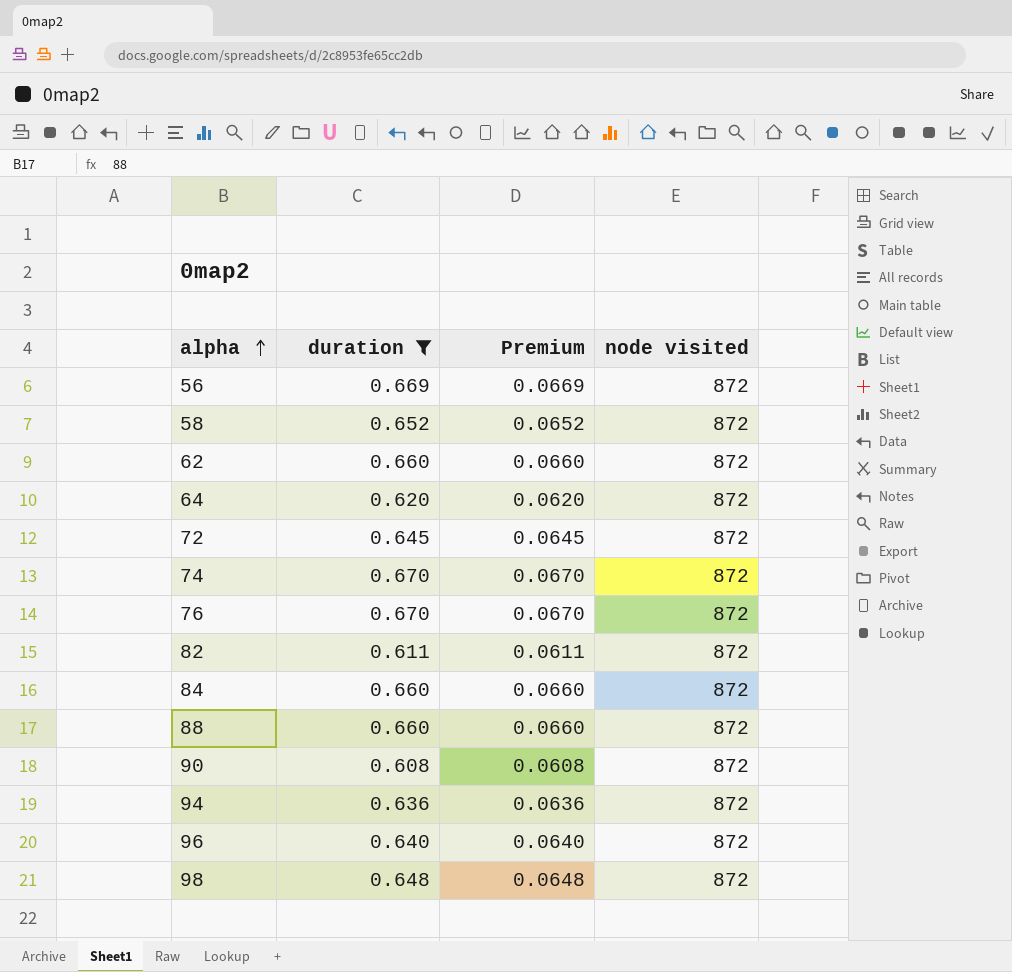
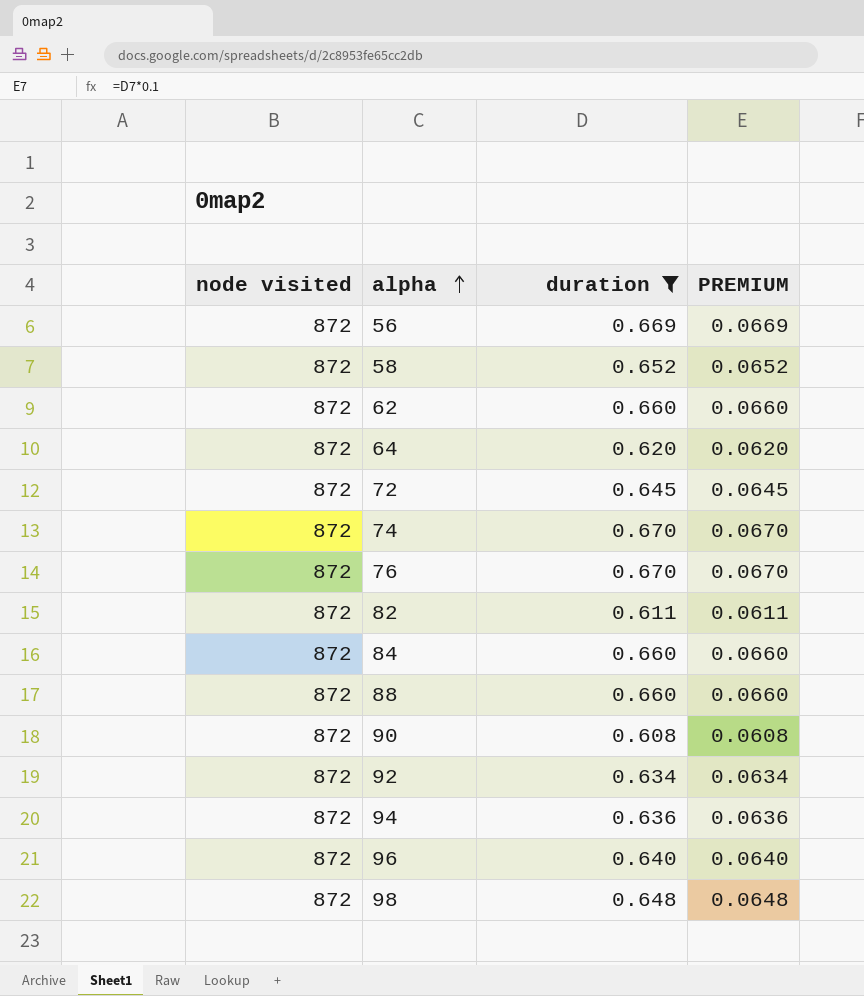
column node visited | position: 4 -> 1
column name: Premium -> PREMIUM
row 92: none -> 872 | 0.634 | 0.0634

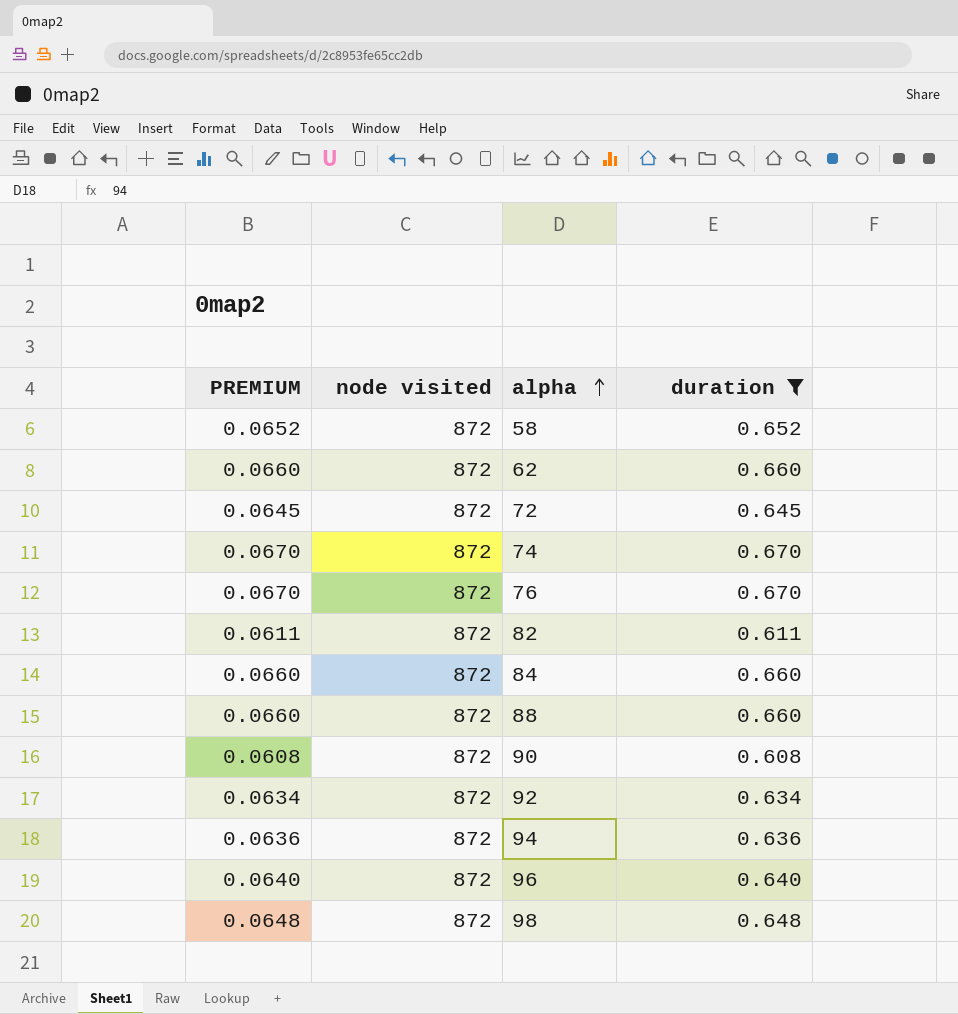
column PREMIUM | position: 4 -> 1
row 56: 872 | 0.669 | 0.0669 -> none
row 64: 872 | 0.620 | 0.0620 -> none

